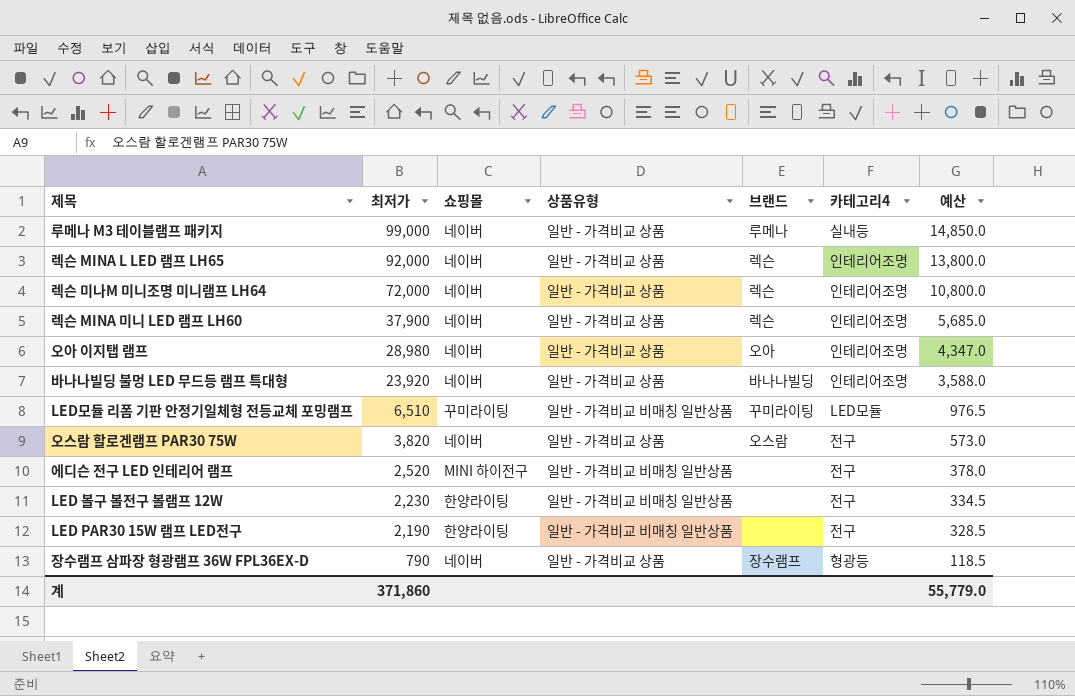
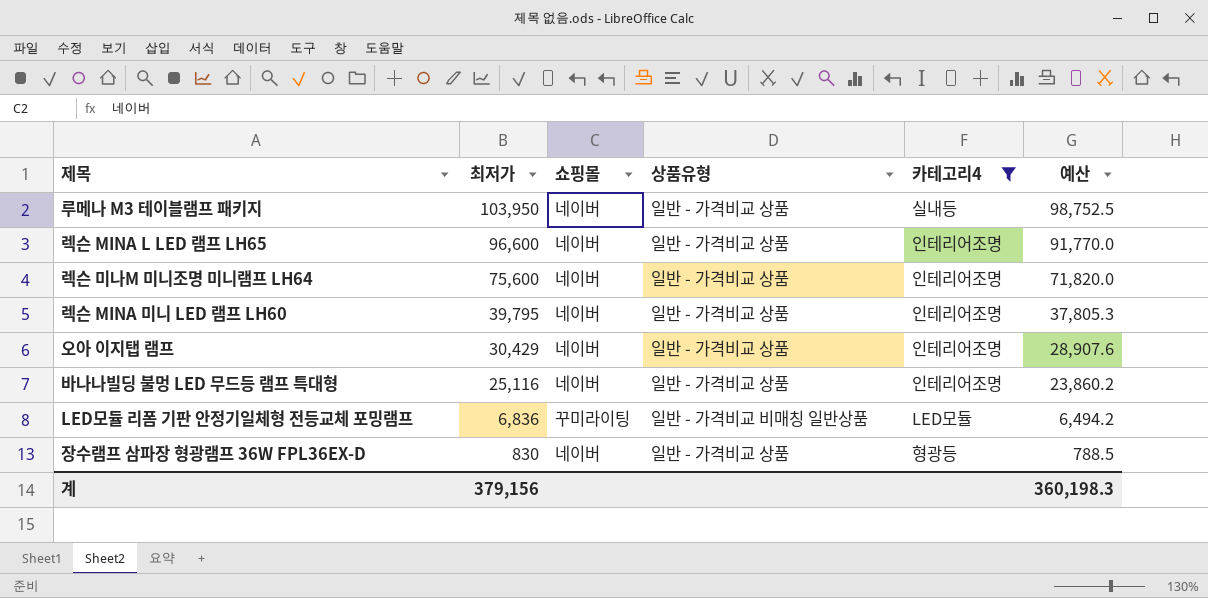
filter: none -> 카테고리4 != 전구
column 브랜드 | position: 5 -> none
column 예산 | formula: [최저가] * 0.15 -> [최저가] * 0.95
루메나 M3 테이블램프 패키지 | 최저가: 99,000 -> 103,950
렉슨 MINA L LED 램프 LH65 | 최저가: 92,000 -> 96,600
렉슨 미나M 미니조명 미니램프 LH64 | 최저가: 72,000 -> 75,600
렉슨 MINA 미니 LED 램프 LH60 | 최저가: 37,900 -> 39,795
오아 이지탭 램프 | 최저가: 28,980 -> 30,429
바나나빌딩 불멍 LED 무드등 램프 특대형 | 최저가: 23,920 -> 25,116
LED모듈 리폼 기판 안정기일체형 전등교체 포밍램프 | 최저가: 6,510 -> 6,836
장수램프 삼파장 형광램프 36W FPL36EX-D | 최저가: 790 -> 830
계 | 최저가: 371,860 -> 379,156
계 | 예산: 55,779.0 -> 360,198.3

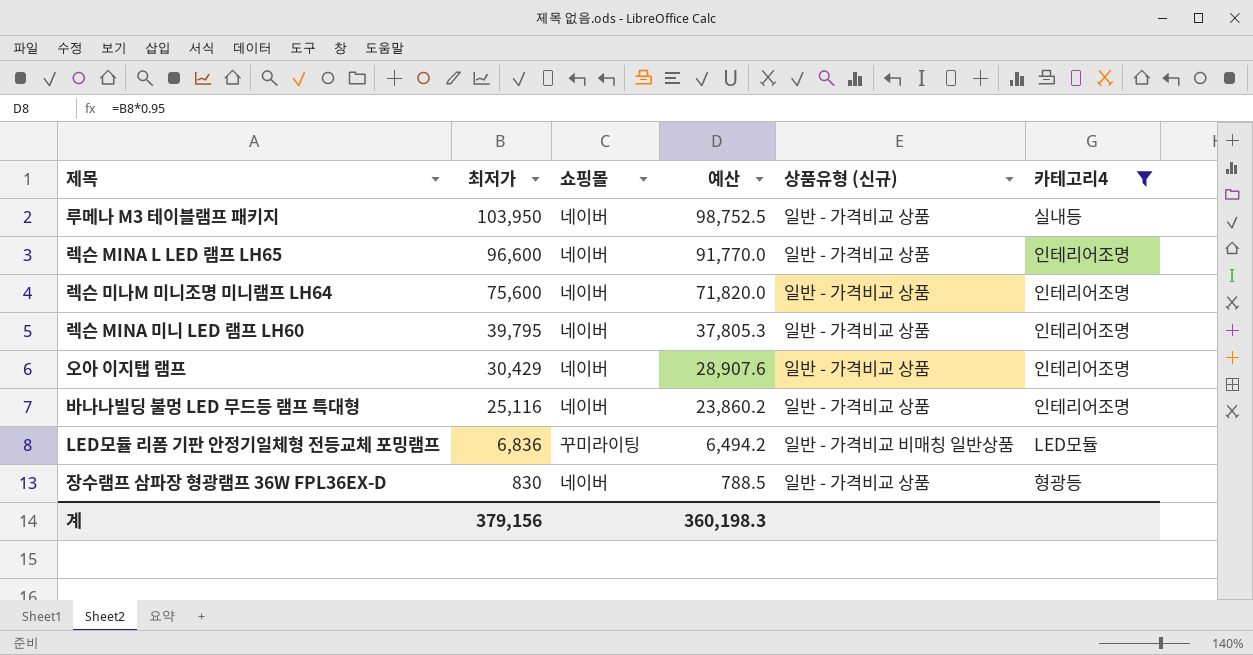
column 예산 | position: 6 -> 4
column name: 상품유형 -> 상품유형 (신규)

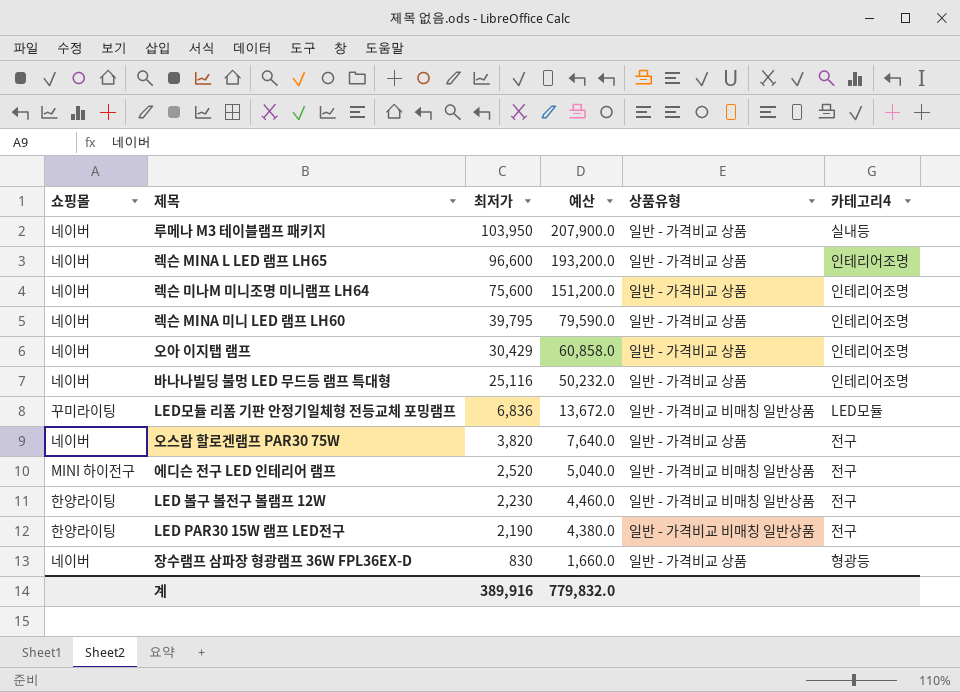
filter: 카테고리4 != 전구 -> none
column 쇼핑몰 | position: 3 -> 1
column 예산 | formula: [최저가] * 0.95 -> [최저가] * 2
column name: 상품유형 (신규) -> 상품유형
계 | 최저가: 379,156 -> 389,916
계 | 예산: 360,198.3 -> 779,832.0

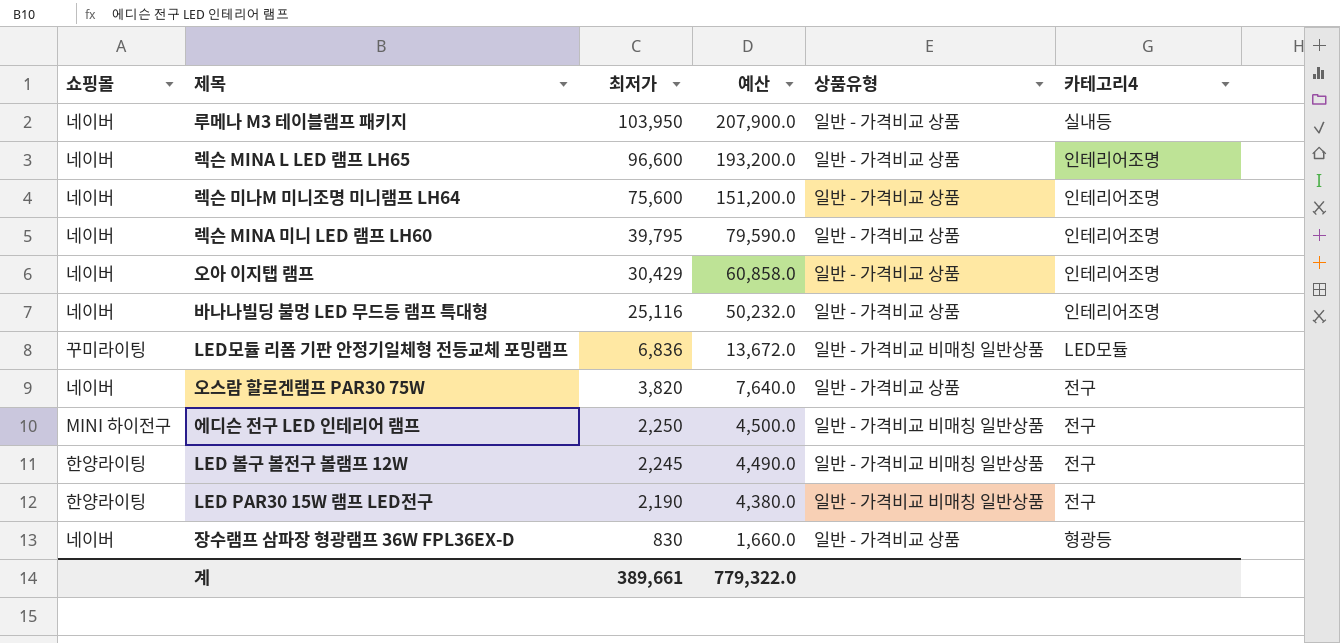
에디슨 전구 LED 인테리어 램프 | 최저가: 2,520 -> 2,250
에디슨 전구 LED 인테리어 램프 | 예산: 5,040.0 -> 4,500.0
LED 볼구 볼전구 볼램프 12W | 최저가: 2,230 -> 2,245
LED 볼구 볼전구 볼램프 12W | 예산: 4,460.0 -> 4,490.0
계 | 최저가: 389,916 -> 389,661
계 | 예산: 779,832.0 -> 779,322.0

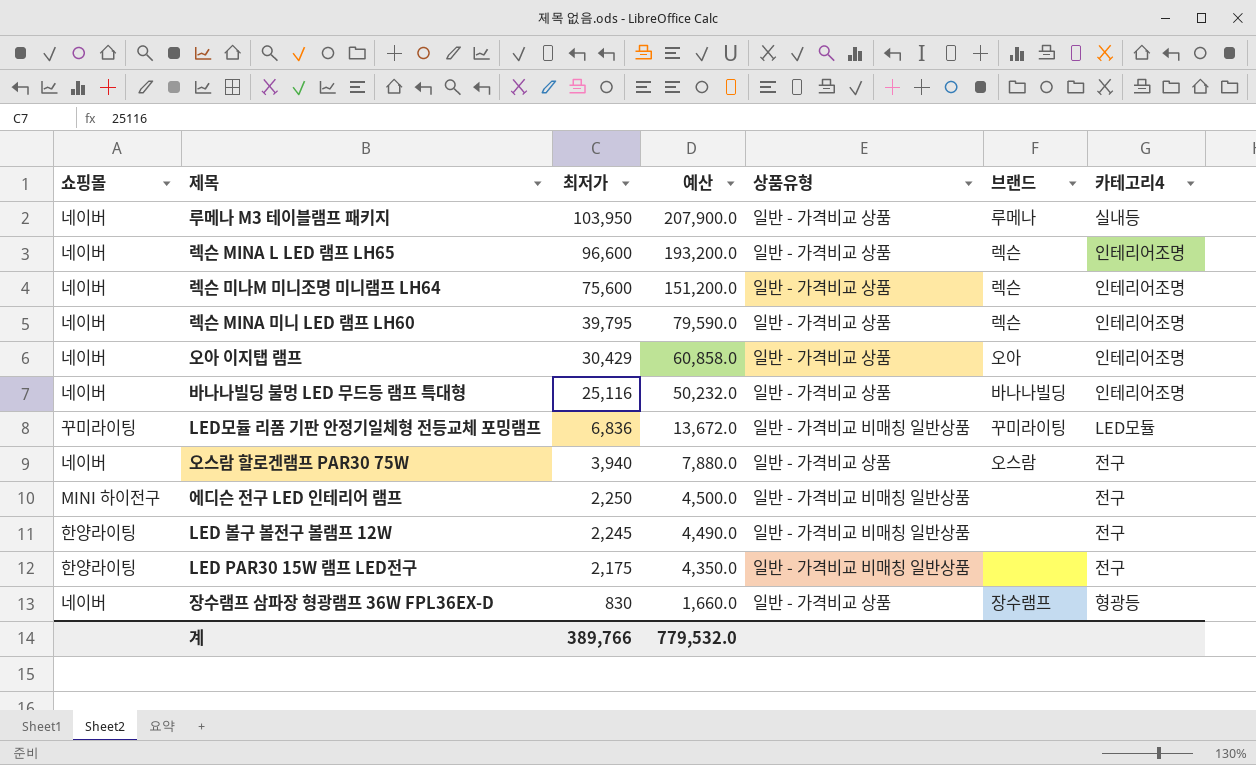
column 브랜드 | position: none -> 6
오스람 할로겐램프 PAR30 75W | 최저가: 3,820 -> 3,940
오스람 할로겐램프 PAR30 75W | 예산: 7,640.0 -> 7,880.0
LED PAR30 15W 램프 LED전구 | 최저가: 2,190 -> 2,175
LED PAR30 15W 램프 LED전구 | 예산: 4,380.0 -> 4,350.0
계 | 최저가: 389,661 -> 389,766
계 | 예산: 779,322.0 -> 779,532.0

